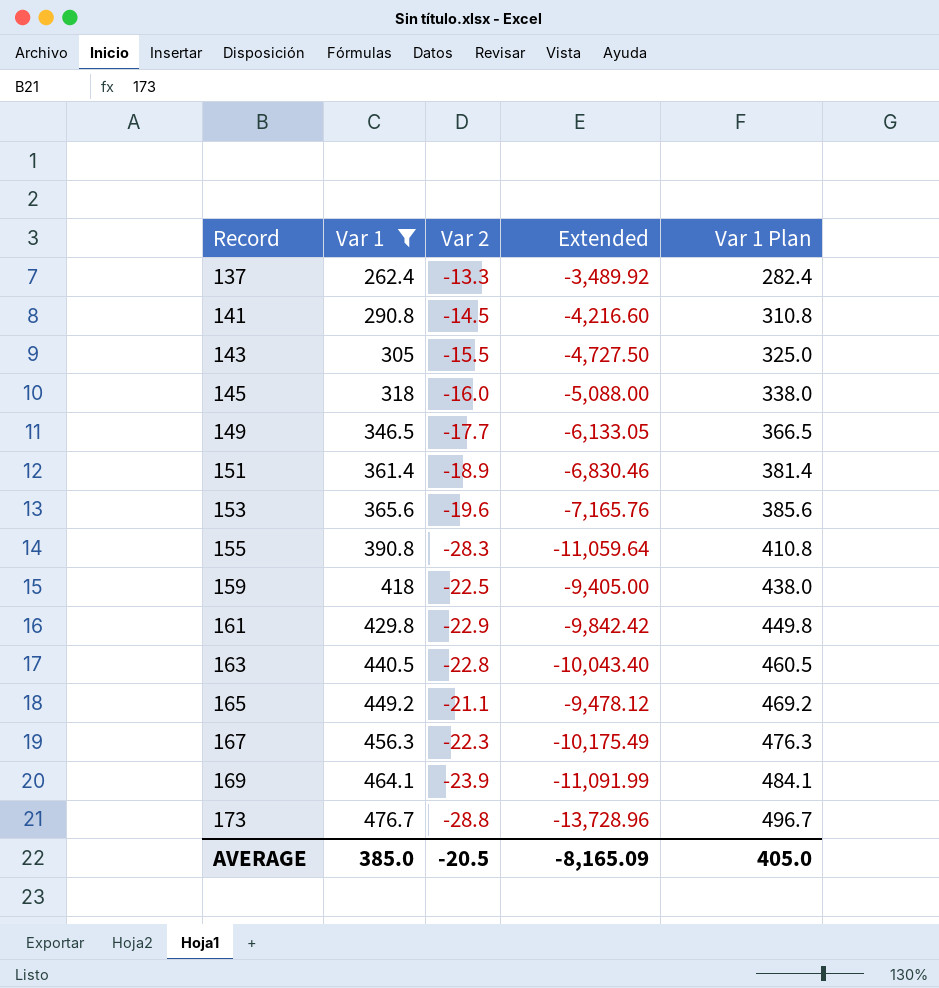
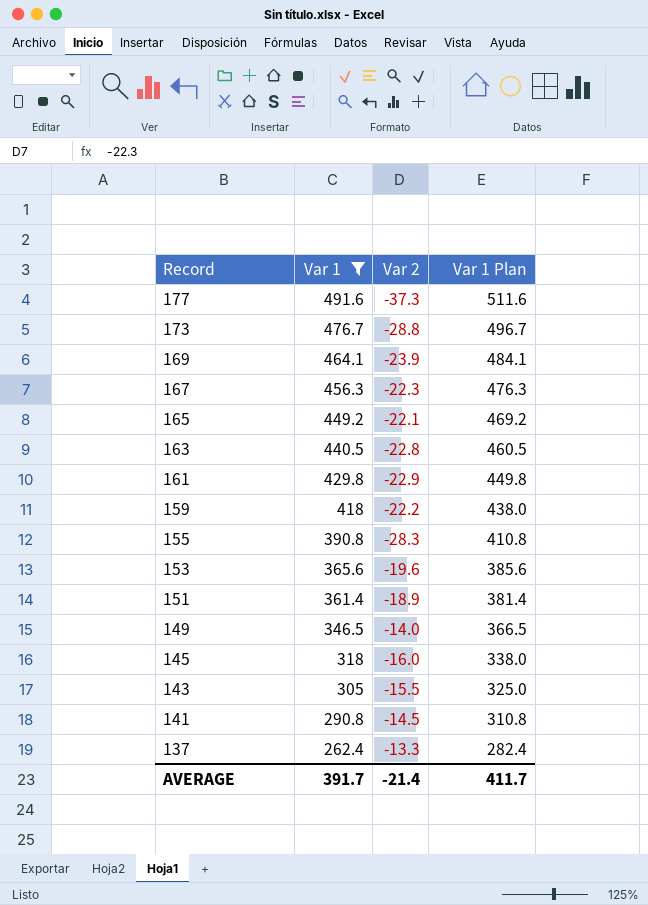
row order: Record ascending -> Record descending
column Extended | formula: [Var 1] * [Var 2] -> none
row 177: none -> 491.6 | -37.3 | 511.6
165 | Var 2: -21.1 -> -22.1
159 | Var 2: -22.5 -> -22.2
149 | Var 2: -17.7 -> -14.0
AVERAGE | Var 1: 385.0 -> 391.7
AVERAGE | Var 2: -20.5 -> -21.4
AVERAGE | Var 1 Plan: 405.0 -> 411.7

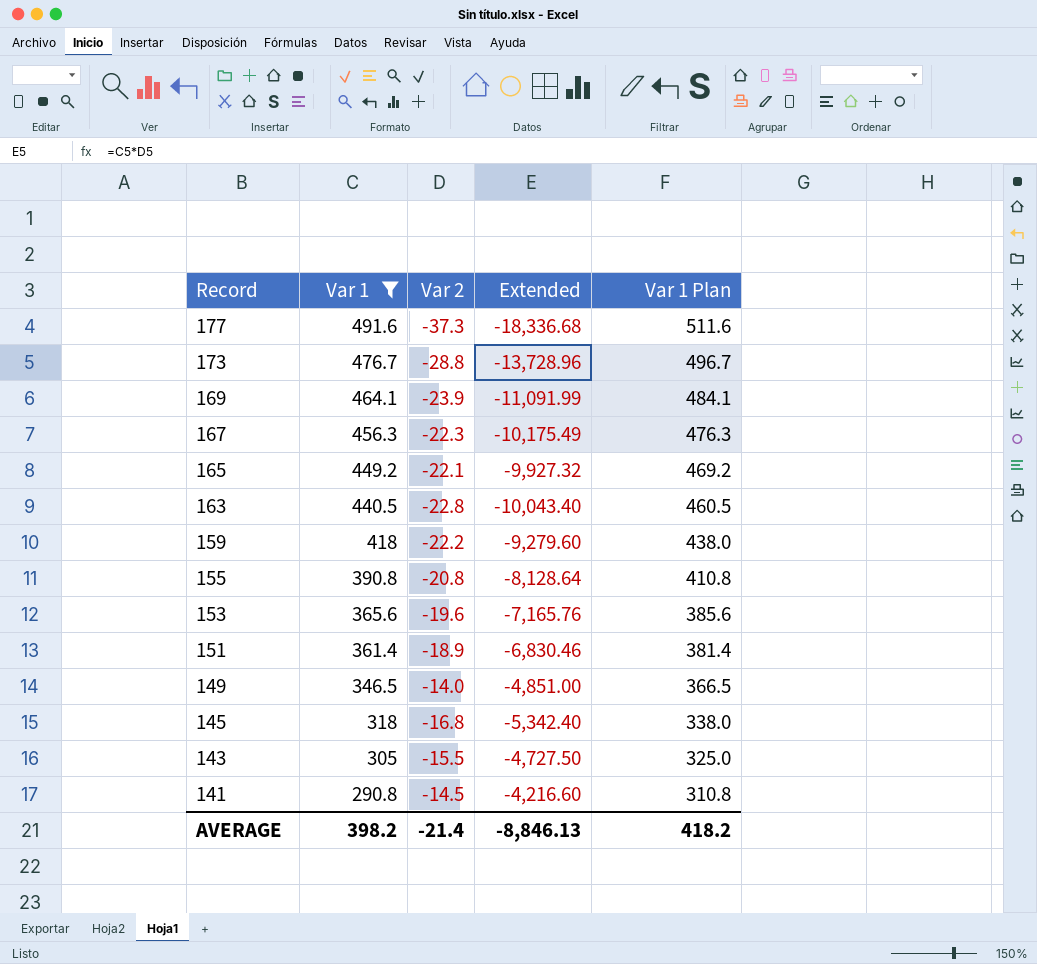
column Extended | formula: none -> [Var 1] * [Var 2]
row 161: 429.8 | -22.9 | 449.8 -> none
row 137: 262.4 | -13.3 | 282.4 -> none
155 | Var 2: -28.3 -> -20.8
145 | Var 2: -16.0 -> -16.8
AVERAGE | Var 1: 391.7 -> 398.2
AVERAGE | Var 1 Plan: 411.7 -> 418.2

